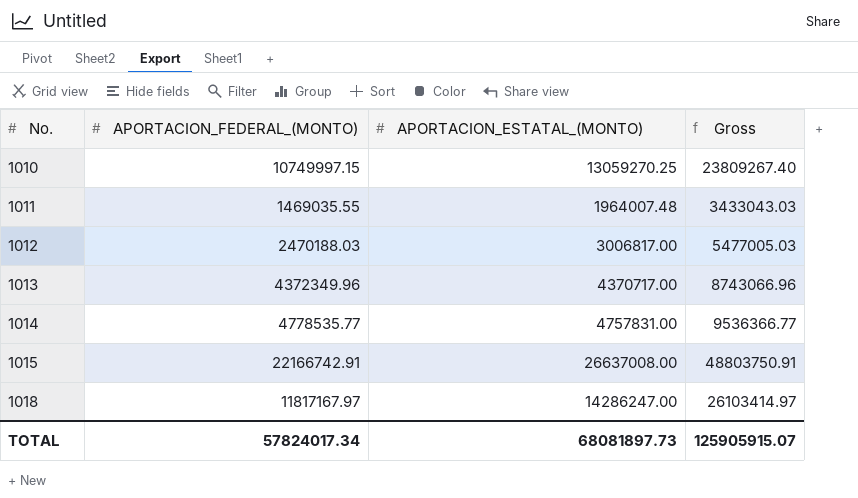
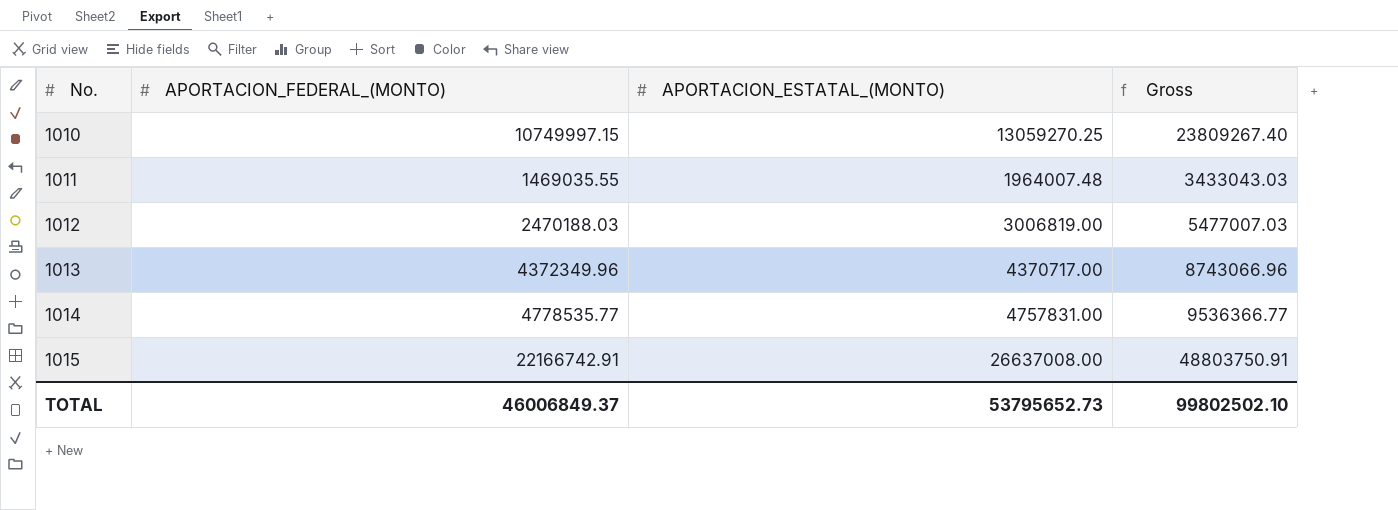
row 1018: 11817167.97 | 14286247.00 | 26103414.97 -> none
1012 | APORTACION_ESTATAL_(MONTO): 3006817.00 -> 3006819.00
1012 | Gross: 5477005.03 -> 5477007.03
TOTAL | APORTACION_FEDERAL_(MONTO): 57824017.34 -> 46006849.37
TOTAL | APORTACION_ESTATAL_(MONTO): 68081897.73 -> 53795652.73
TOTAL | Gross: 125905915.07 -> 99802502.10

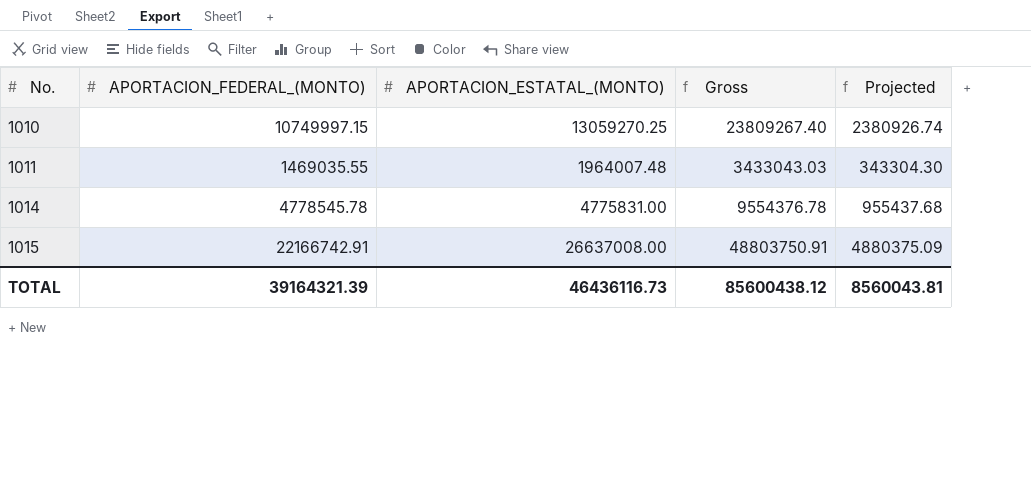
column Projected | formula: none -> [Gross] * 0.1
row 1012: 2470188.03 | 3006819.00 | 5477007.03 -> none
row 1013: 4372349.96 | 4370717.00 | 8743066.96 -> none
1014 | APORTACION_FEDERAL_(MONTO): 4778535.77 -> 4778545.78
1014 | APORTACION_ESTATAL_(MONTO): 4757831.00 -> 4775831.00
1014 | Gross: 9536366.77 -> 9554376.78
TOTAL | APORTACION_FEDERAL_(MONTO): 46006849.37 -> 39164321.39
TOTAL | APORTACION_ESTATAL_(MONTO): 53795652.73 -> 46436116.73
TOTAL | Gross: 99802502.10 -> 85600438.12

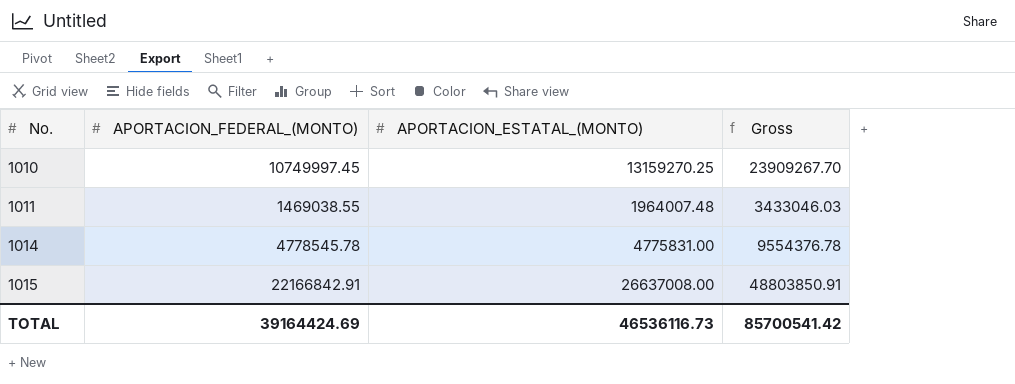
column Projected | formula: [Gross] * 0.1 -> none
1010 | APORTACION_FEDERAL_(MONTO): 10749997.15 -> 10749997.45
1010 | APORTACION_ESTATAL_(MONTO): 13059270.25 -> 13159270.25
1010 | Gross: 23809267.40 -> 23909267.70
1011 | APORTACION_FEDERAL_(MONTO): 1469035.55 -> 1469038.55
1011 | Gross: 3433043.03 -> 3433046.03
1015 | APORTACION_FEDERAL_(MONTO): 22166742.91 -> 22166842.91
1015 | Gross: 48803750.91 -> 48803850.91
TOTAL | APORTACION_FEDERAL_(MONTO): 39164321.39 -> 39164424.69
TOTAL | APORTACION_ESTATAL_(MONTO): 46436116.73 -> 46536116.73
TOTAL | Gross: 85600438.12 -> 85700541.42

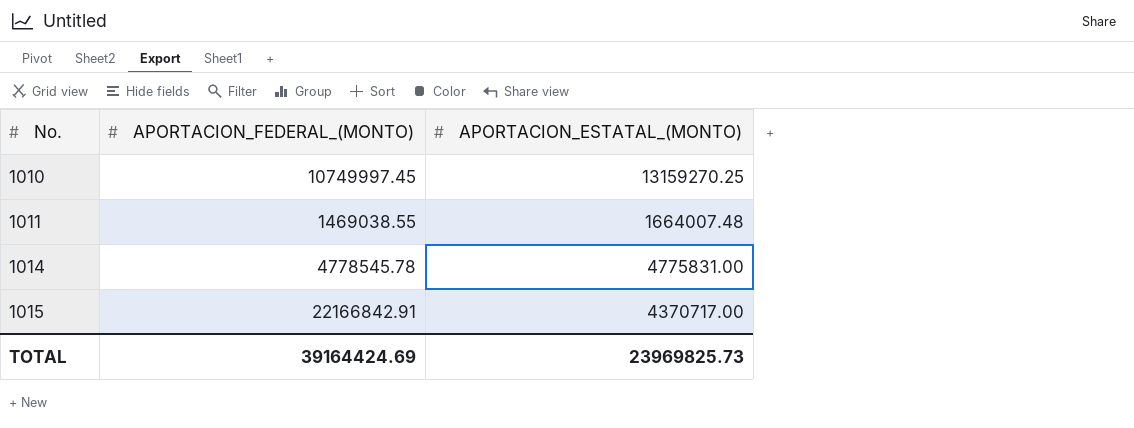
column Gross | formula: [APORTACION_FEDERAL_(MONTO)] + [APORTACION_ESTATAL_(MONTO)] -> none
1011 | APORTACION_ESTATAL_(MONTO): 1964007.48 -> 1664007.48
1015 | APORTACION_ESTATAL_(MONTO): 26637008.00 -> 4370717.00
TOTAL | APORTACION_ESTATAL_(MONTO): 46536116.73 -> 23969825.73

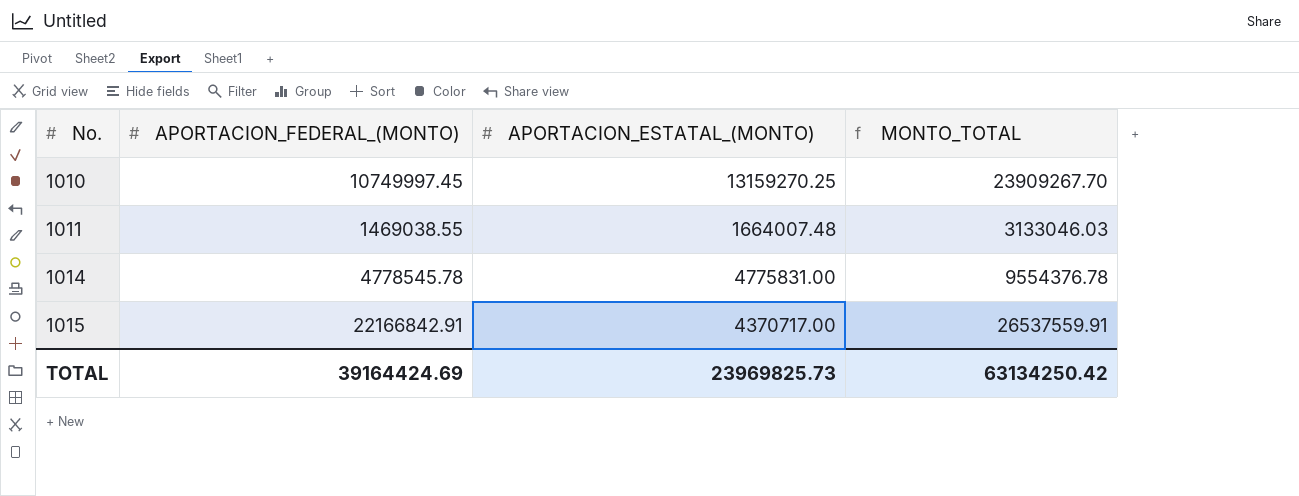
column MONTO_TOTAL | formula: none -> [APORTACION_FEDERAL_(MONTO)] + [APORTACION_ESTATAL_(MONTO)]

